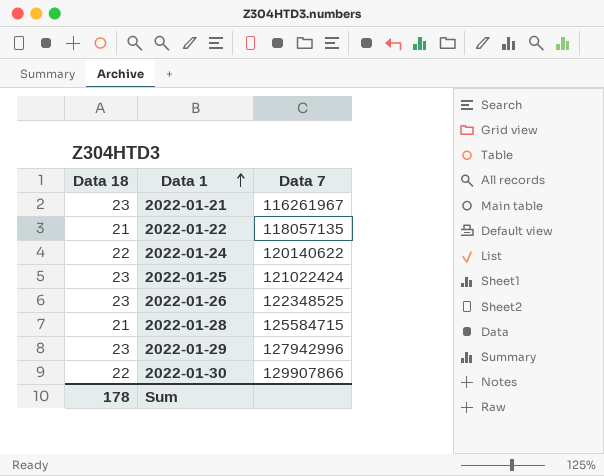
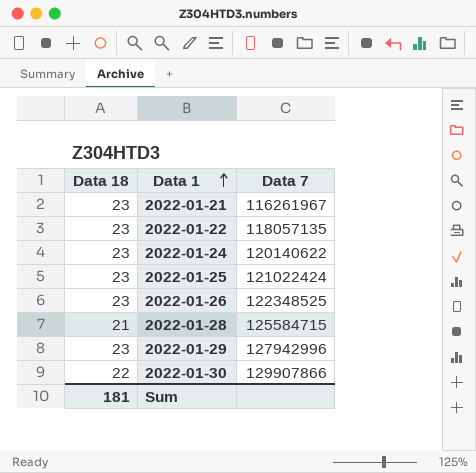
2022-01-22 | Data 18: 21 -> 23
2022-01-24 | Data 18: 22 -> 23
Sum | Data 18: 178 -> 181

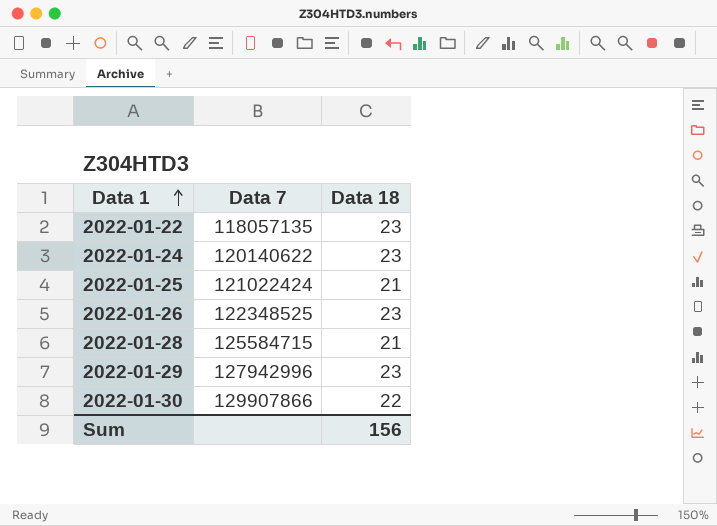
column Data 18 | position: 1 -> 3
row 2022-01-21: 23 | 116261967 -> none
2022-01-25 | Data 18: 23 -> 21
Sum | Data 18: 181 -> 156

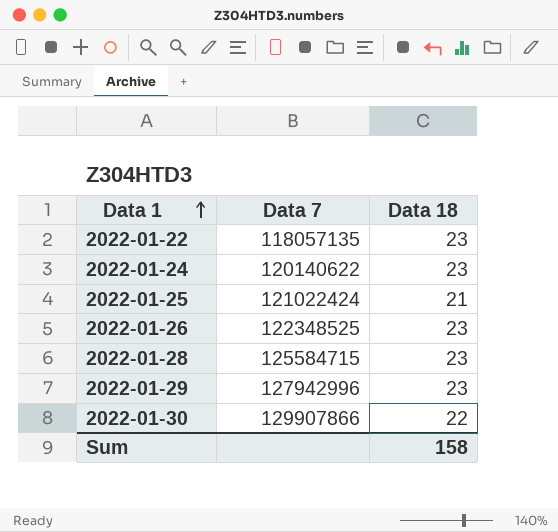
2022-01-28 | Data 18: 21 -> 23
Sum | Data 18: 156 -> 158

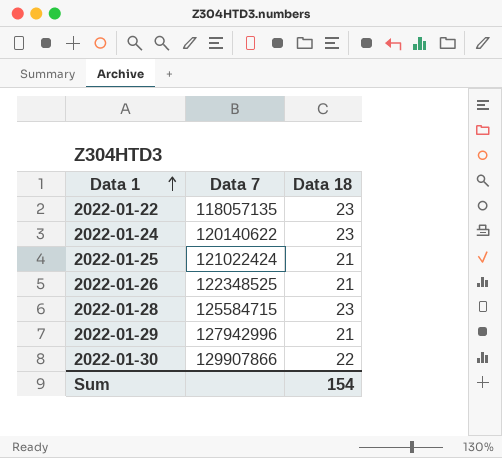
2022-01-26 | Data 18: 23 -> 21
2022-01-29 | Data 18: 23 -> 21
Sum | Data 18: 158 -> 154

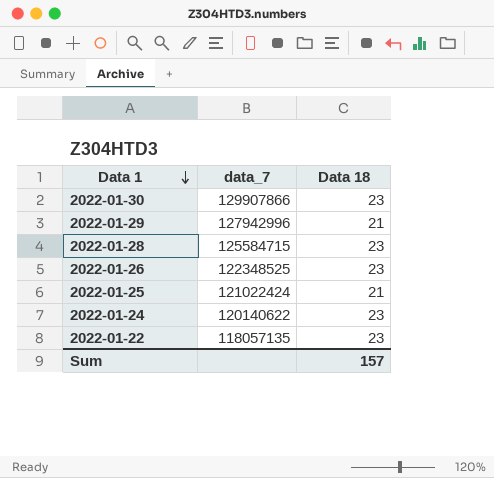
row order: Data 1 ascending -> Data 1 descending
column name: Data 7 -> data_7
2022-01-30 | Data 18: 22 -> 23
2022-01-26 | Data 18: 21 -> 23
Sum | Data 18: 154 -> 157

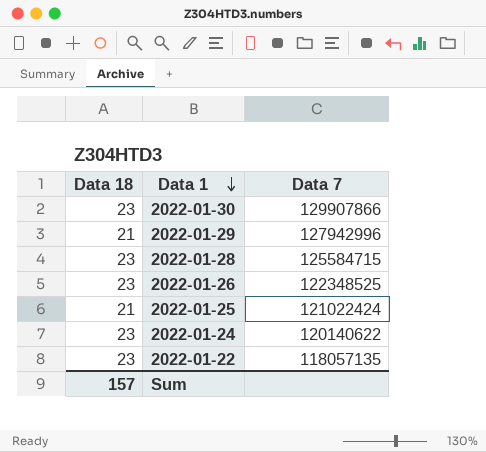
column Data 18 | position: 3 -> 1
column name: data_7 -> Data 7

